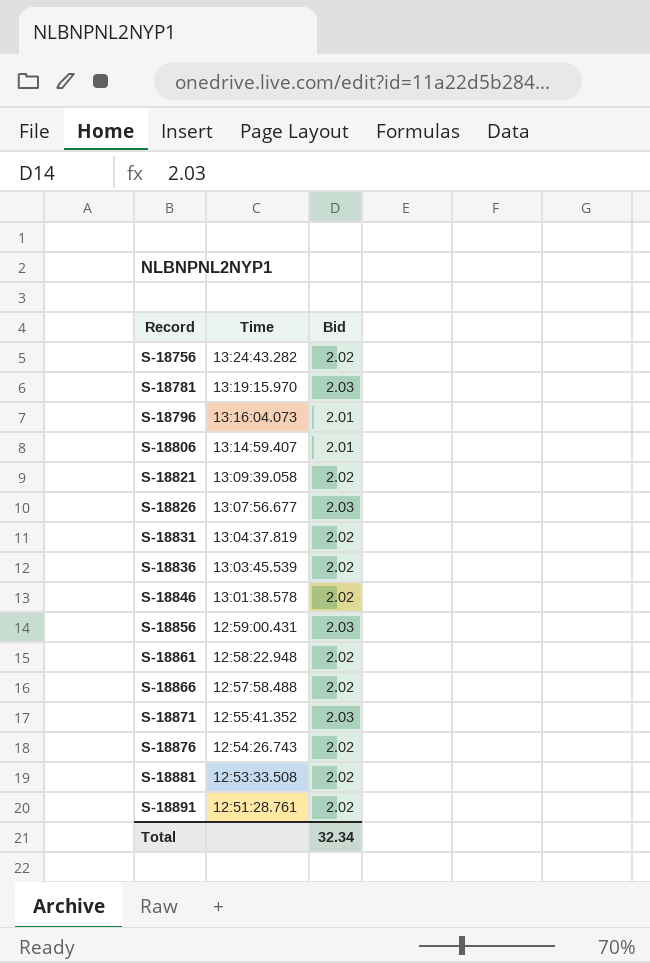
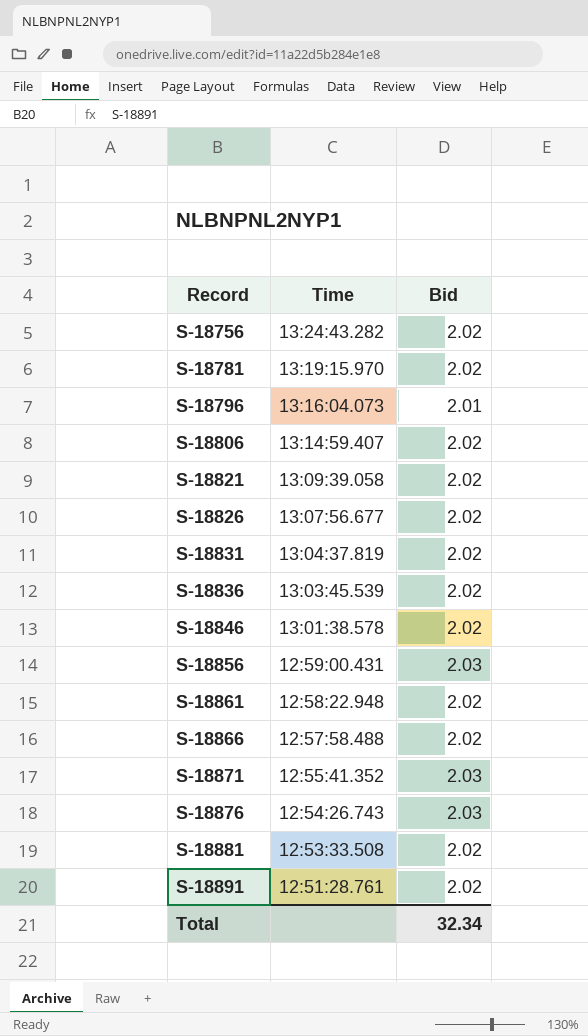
S-18781 | Bid: 2.03 -> 2.02
S-18806 | Bid: 2.01 -> 2.02
S-18826 | Bid: 2.03 -> 2.02
S-18876 | Bid: 2.02 -> 2.03

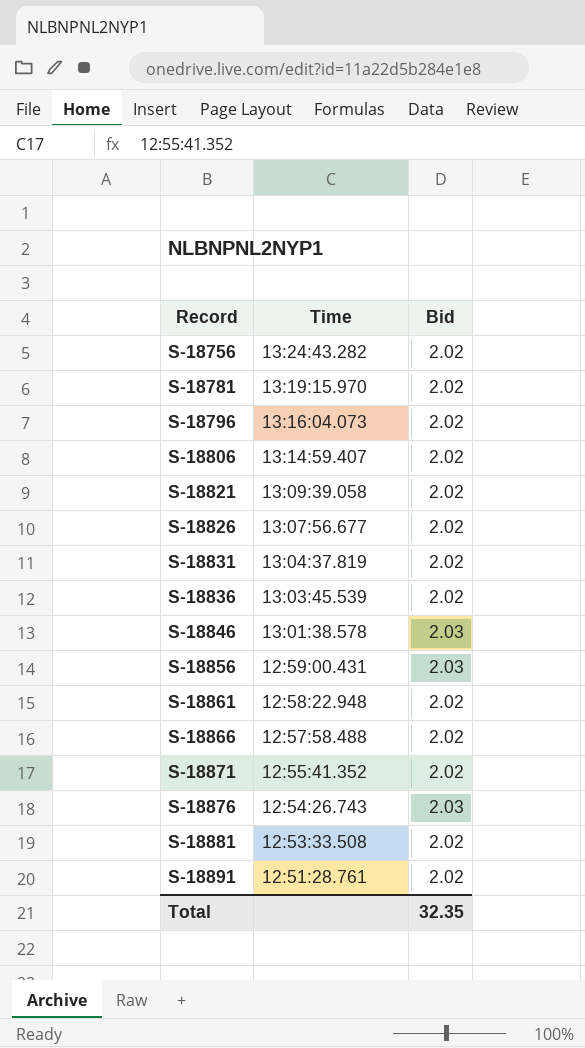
S-18796 | Bid: 2.01 -> 2.02
S-18846 | Bid: 2.02 -> 2.03
S-18871 | Bid: 2.03 -> 2.02
Total | Bid: 32.34 -> 32.35

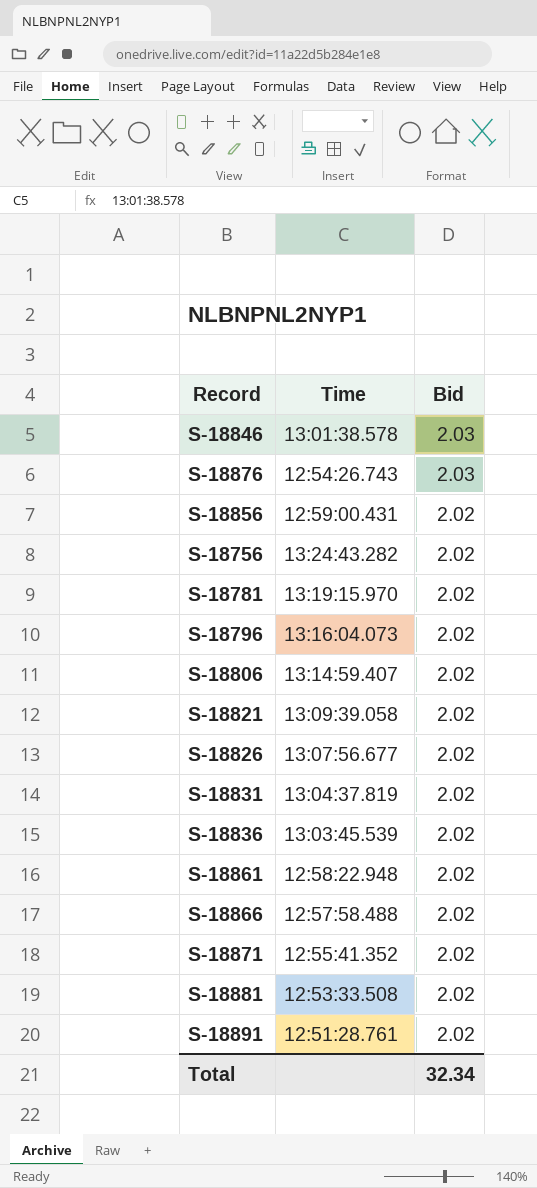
row order: Record ascending -> Bid descending
S-18856 | Bid: 2.03 -> 2.02
Total | Bid: 32.35 -> 32.34

